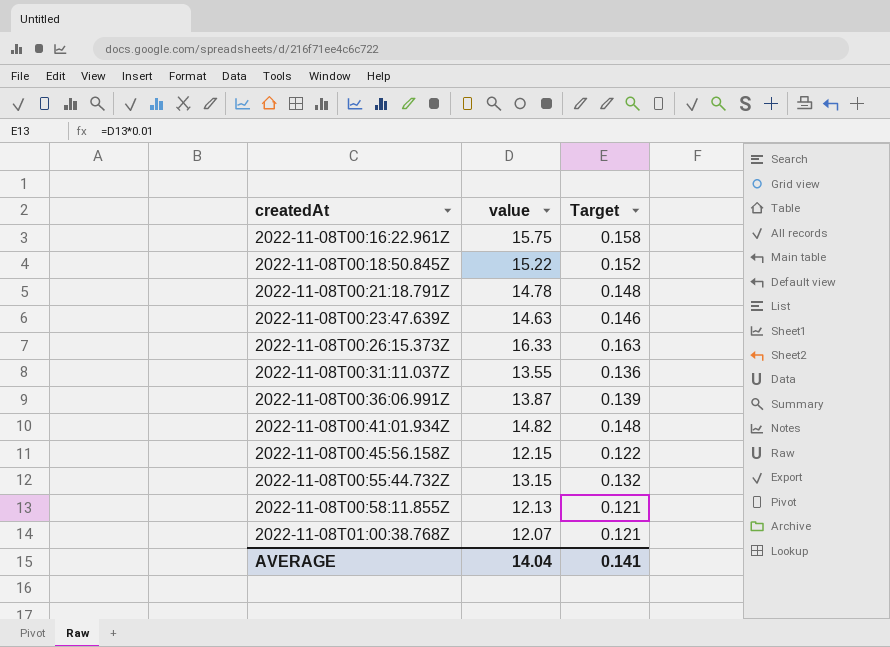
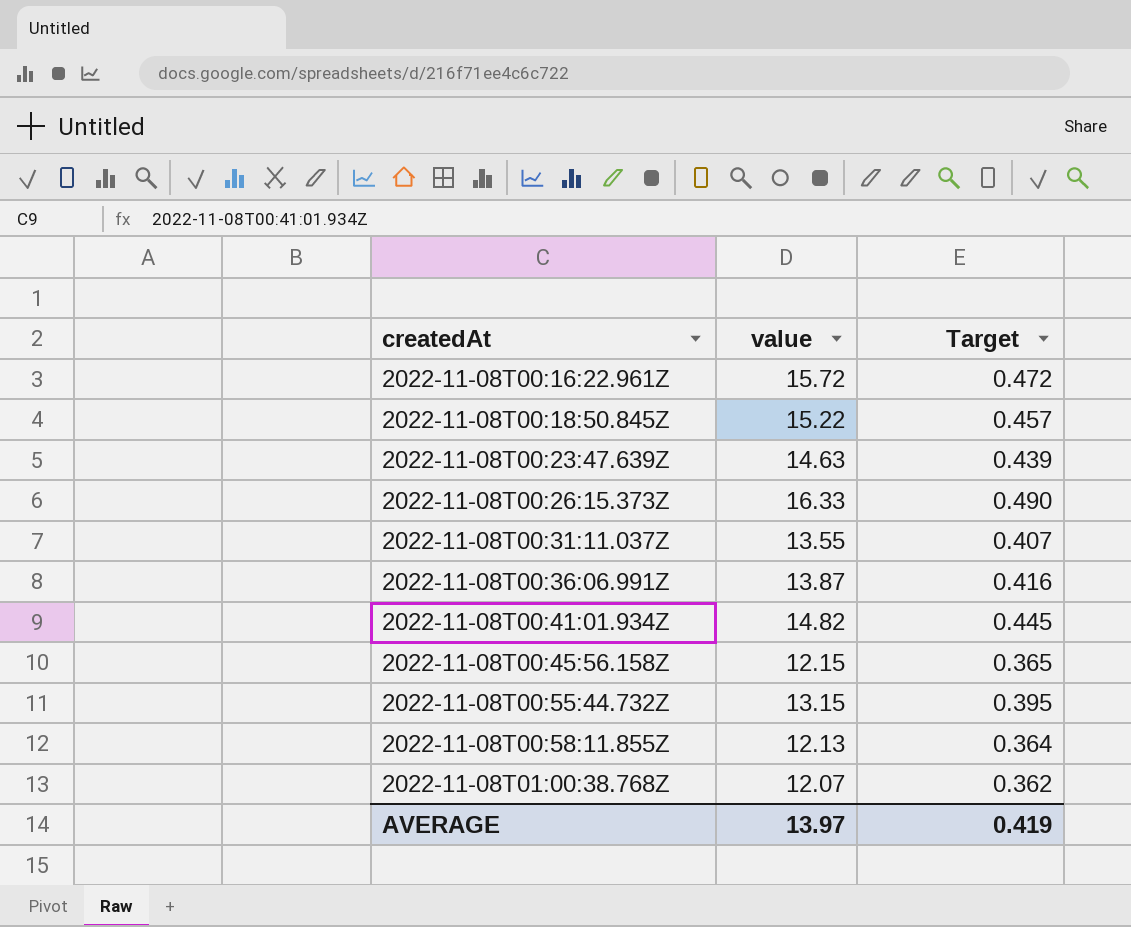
column Target | formula: [value] * 0.01 -> [value] * 0.03
row 2022-11-08T00:21:18.791Z: 14.78 | 0.148 -> none
2022-11-08T00:16:22.961Z | value: 15.75 -> 15.72
AVERAGE | value: 14.04 -> 13.97
AVERAGE | Target: 0.141 -> 0.419

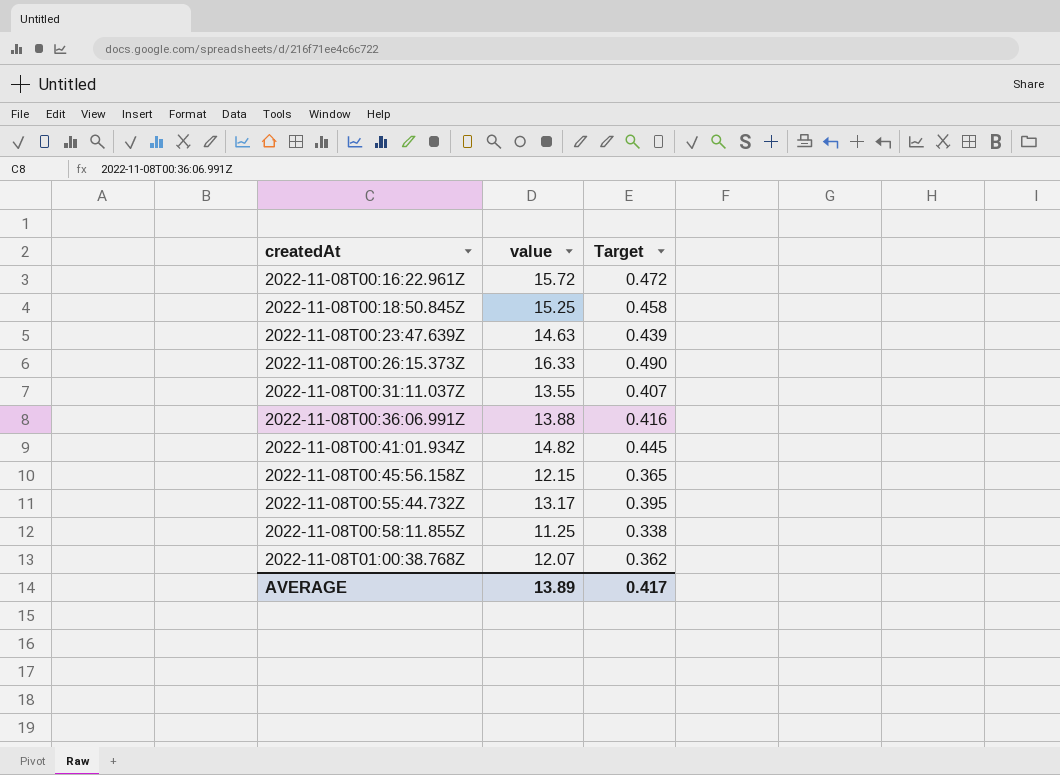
2022-11-08T00:18:50.845Z | value: 15.22 -> 15.25
2022-11-08T00:18:50.845Z | Target: 0.457 -> 0.458
2022-11-08T00:36:06.991Z | value: 13.87 -> 13.88
2022-11-08T00:55:44.732Z | value: 13.15 -> 13.17
2022-11-08T00:58:11.855Z | value: 12.13 -> 11.25
2022-11-08T00:58:11.855Z | Target: 0.364 -> 0.338
AVERAGE | value: 13.97 -> 13.89
AVERAGE | Target: 0.419 -> 0.417

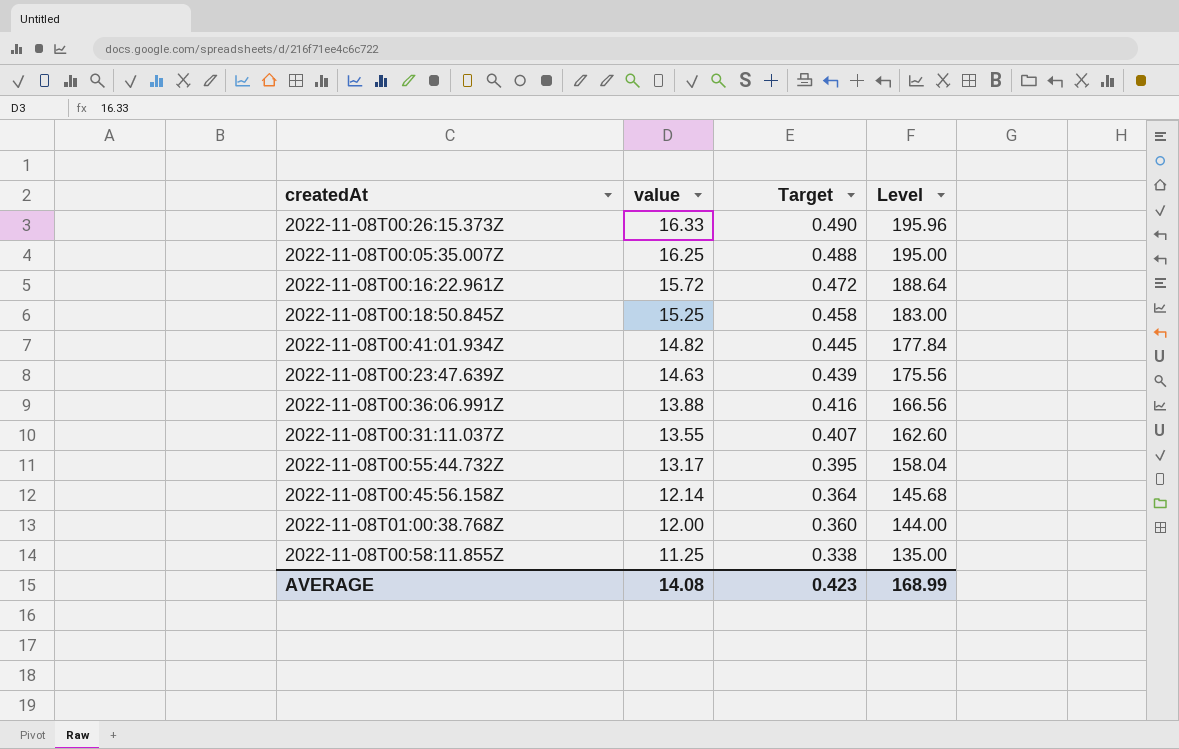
row order: createdAt ascending -> value descending
column Level | formula: none -> [value] * 12
row 2022-11-08T00:05:35.007Z: none -> 16.25 | 0.488 | 195.00
2022-11-08T00:45:56.158Z | value: 12.15 -> 12.14
2022-11-08T00:45:56.158Z | Target: 0.365 -> 0.364
2022-11-08T01:00:38.768Z | value: 12.07 -> 12.00
2022-11-08T01:00:38.768Z | Target: 0.362 -> 0.360
AVERAGE | value: 13.89 -> 14.08
AVERAGE | Target: 0.417 -> 0.423

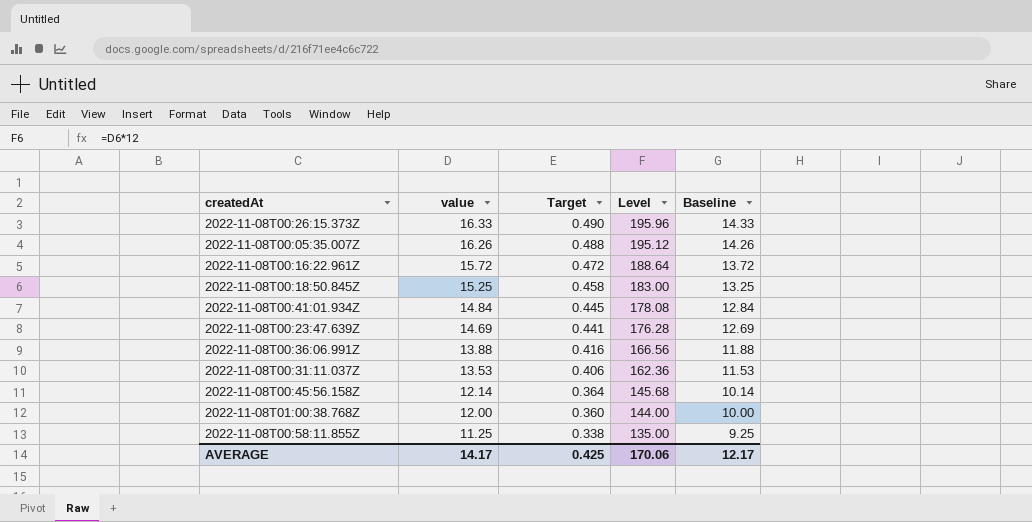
column Baseline | formula: none -> [value] - 2
row 2022-11-08T00:55:44.732Z: 13.17 | 0.395 | 158.04 -> none
2022-11-08T00:05:35.007Z | value: 16.25 -> 16.26
2022-11-08T00:05:35.007Z | Level: 195.00 -> 195.12
2022-11-08T00:41:01.934Z | value: 14.82 -> 14.84
2022-11-08T00:41:01.934Z | Level: 177.84 -> 178.08
2022-11-08T00:23:47.639Z | value: 14.63 -> 14.69
2022-11-08T00:23:47.639Z | Target: 0.439 -> 0.441
2022-11-08T00:23:47.639Z | Level: 175.56 -> 176.28
2022-11-08T00:31:11.037Z | value: 13.55 -> 13.53
2022-11-08T00:31:11.037Z | Target: 0.407 -> 0.406
2022-11-08T00:31:11.037Z | Level: 162.60 -> 162.36
AVERAGE | value: 14.08 -> 14.17
AVERAGE | Target: 0.423 -> 0.425
AVERAGE | Level: 168.99 -> 170.06

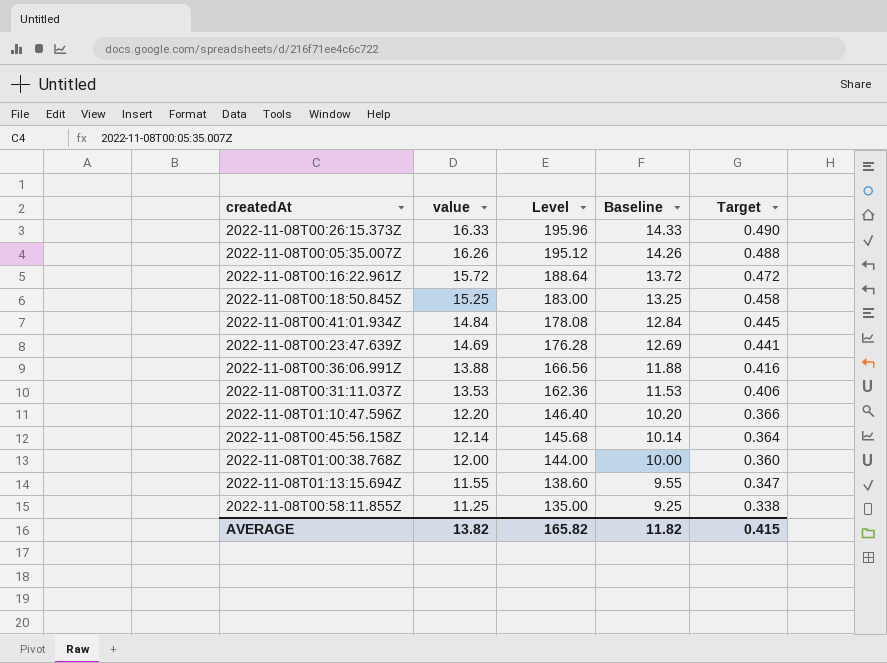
column Target | position: 3 -> 5
row 2022-11-08T01:10:47.596Z: none -> 12.20 | 146.40 | 10.20 | 0.366
row 2022-11-08T01:13:15.694Z: none -> 11.55 | 138.60 | 9.55 | 0.347
AVERAGE | value: 14.17 -> 13.82
AVERAGE | Level: 170.06 -> 165.82
AVERAGE | Baseline: 12.17 -> 11.82
AVERAGE | Target: 0.425 -> 0.415

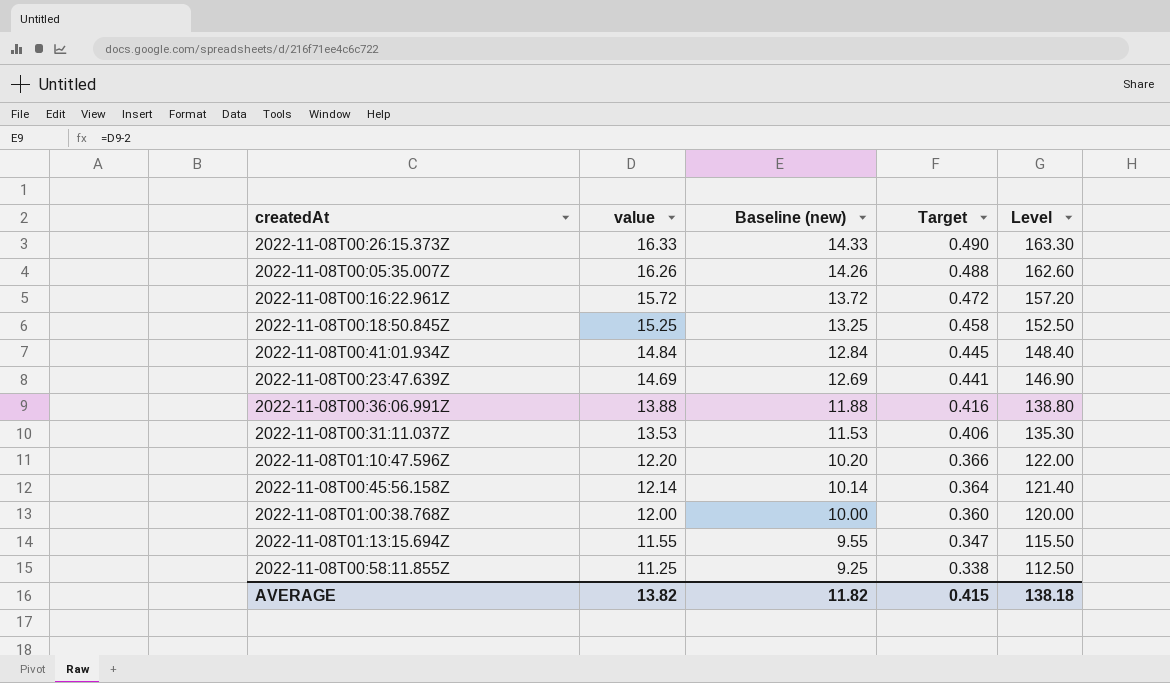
column name: Baseline -> Baseline (new)
column Level | formula: [value] * 12 -> [value] * 10
column Level | position: 3 -> 5
AVERAGE | Level: 165.82 -> 138.18

